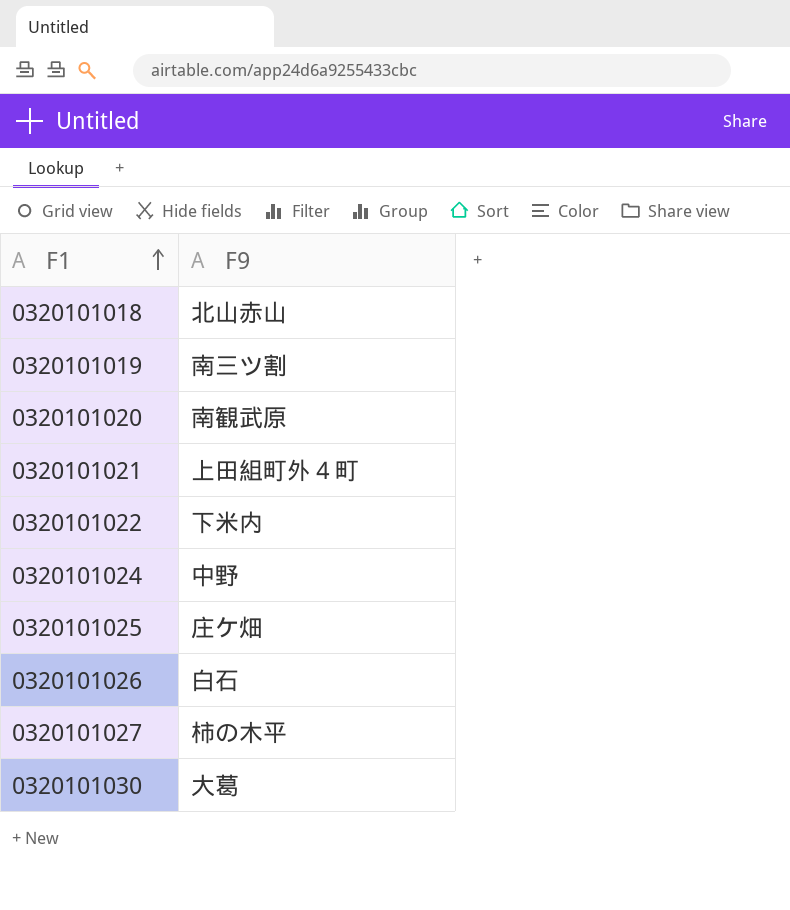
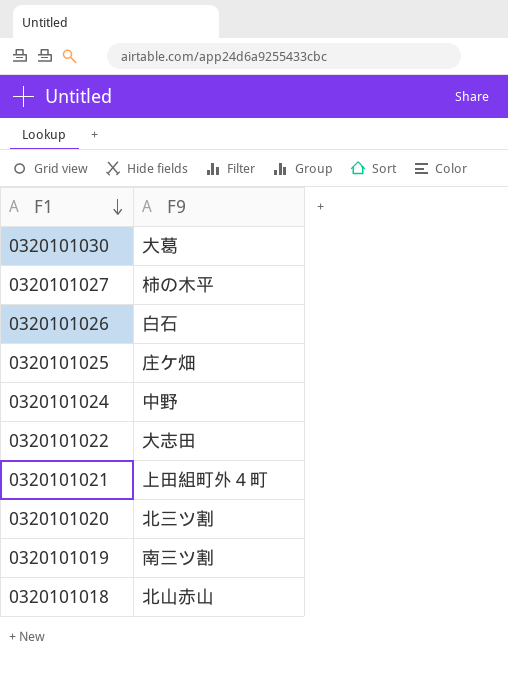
row order: F1 ascending -> F1 descending
0320101022 | F9: 下米内 -> 大志田
0320101020 | F9: 南観武原 -> 北三ツ割

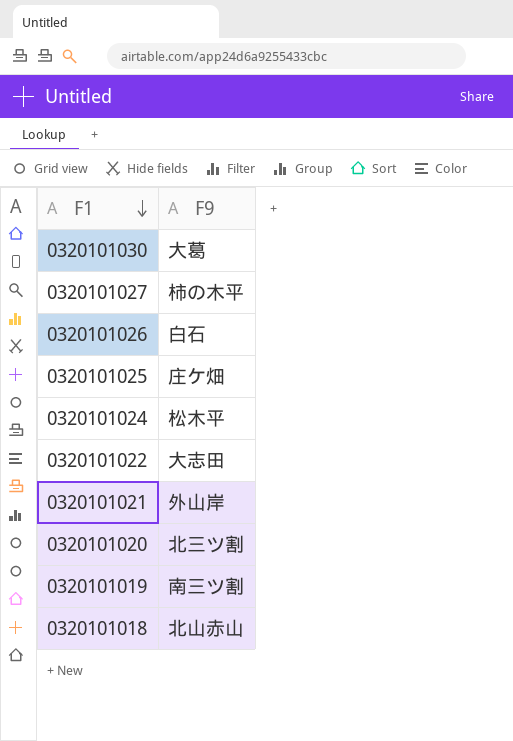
0320101024 | F9: 中野 -> 松木平
0320101021 | F9: 上田組町外４町 -> 外山岸

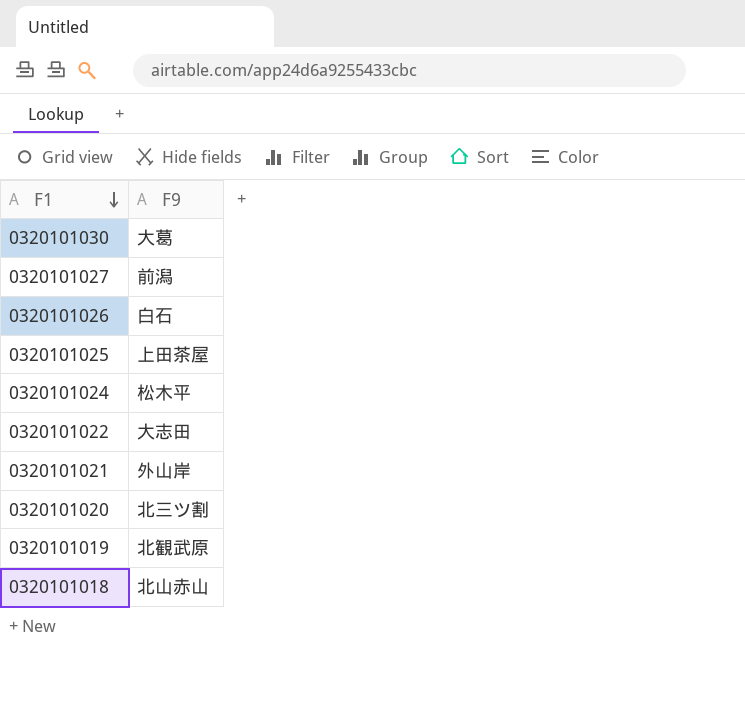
0320101027 | F9: 柿の木平 -> 前潟
0320101025 | F9: 庄ケ畑 -> 上田茶屋
0320101019 | F9: 南三ツ割 -> 北観武原

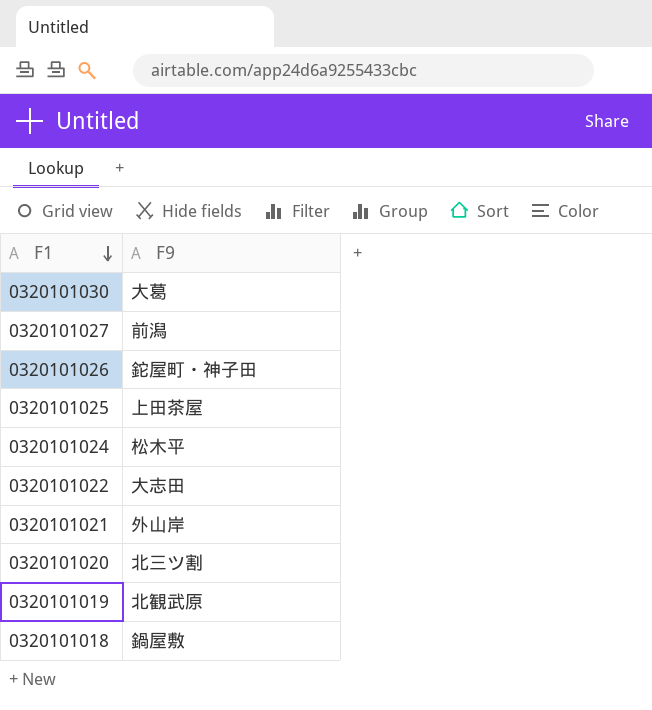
0320101026 | F9: 白石 -> 鉈屋町・神子田
0320101018 | F9: 北山赤山 -> 鍋屋敷

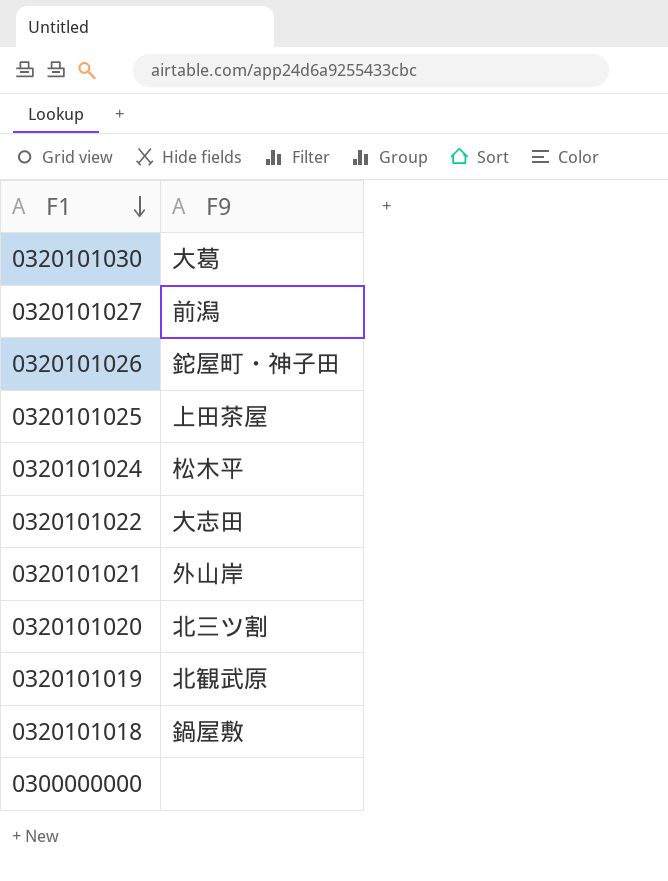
row 0300000000: none -> none

